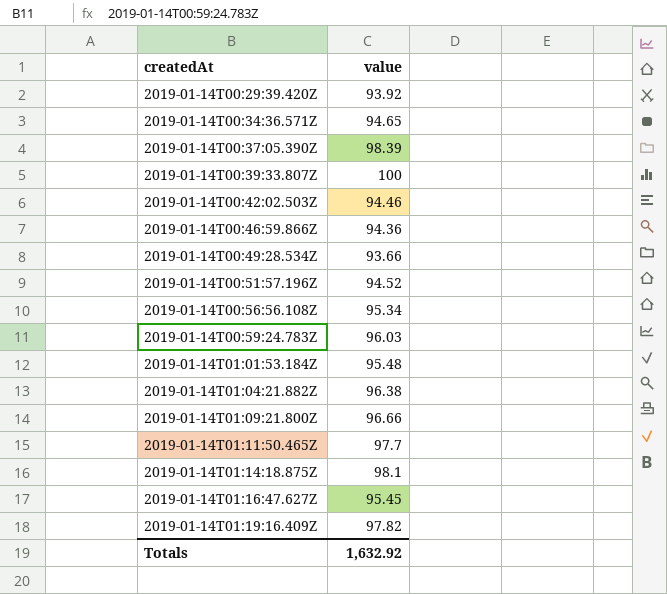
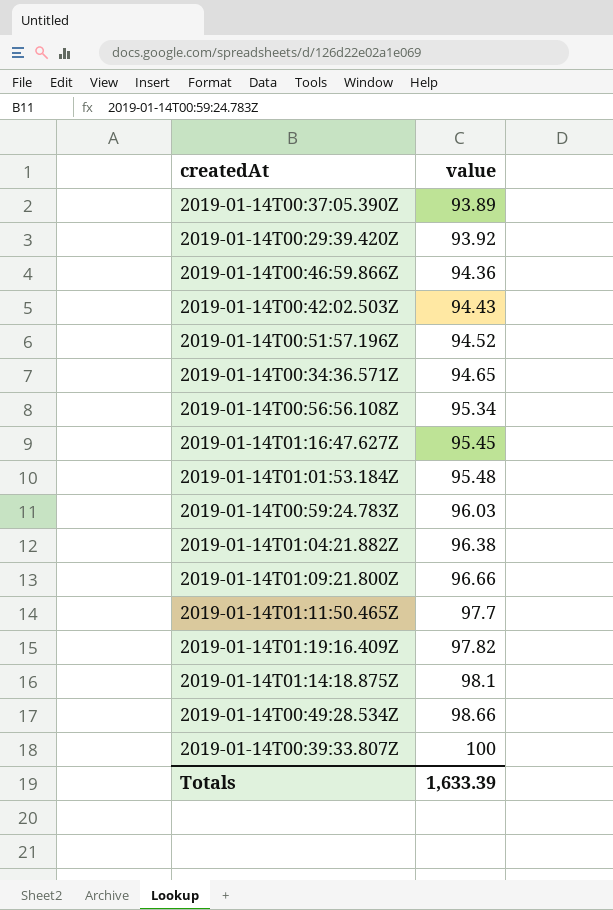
row order: createdAt ascending -> value ascending
2019-01-14T00:37:05.390Z | value: 98.39 -> 93.89
2019-01-14T00:42:02.503Z | value: 94.46 -> 94.43
2019-01-14T00:49:28.534Z | value: 93.66 -> 98.66
Totals | value: 1,632.92 -> 1,633.39

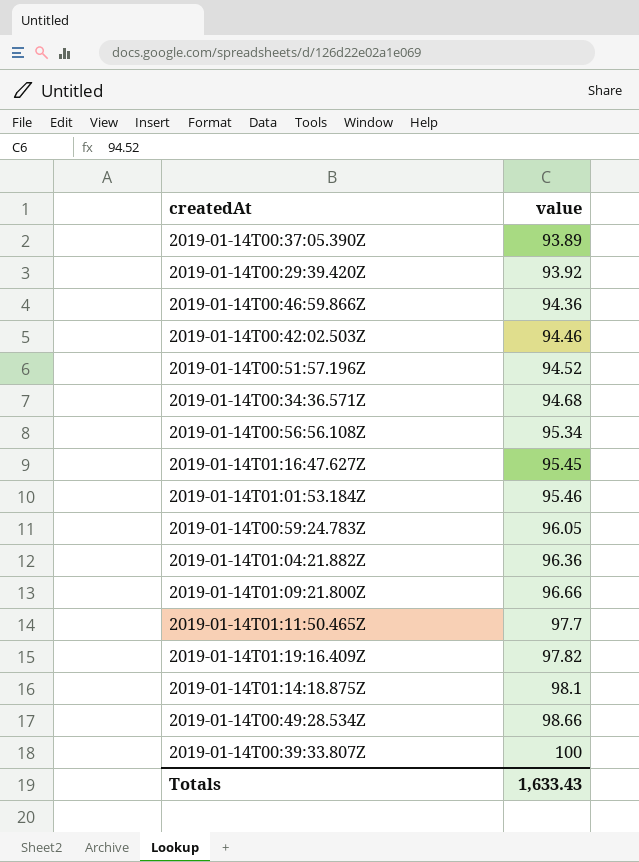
2019-01-14T00:42:02.503Z | value: 94.43 -> 94.46
2019-01-14T00:34:36.571Z | value: 94.65 -> 94.68
2019-01-14T01:01:53.184Z | value: 95.48 -> 95.46
2019-01-14T00:59:24.783Z | value: 96.03 -> 96.05
2019-01-14T01:04:21.882Z | value: 96.38 -> 96.36
Totals | value: 1,633.39 -> 1,633.43

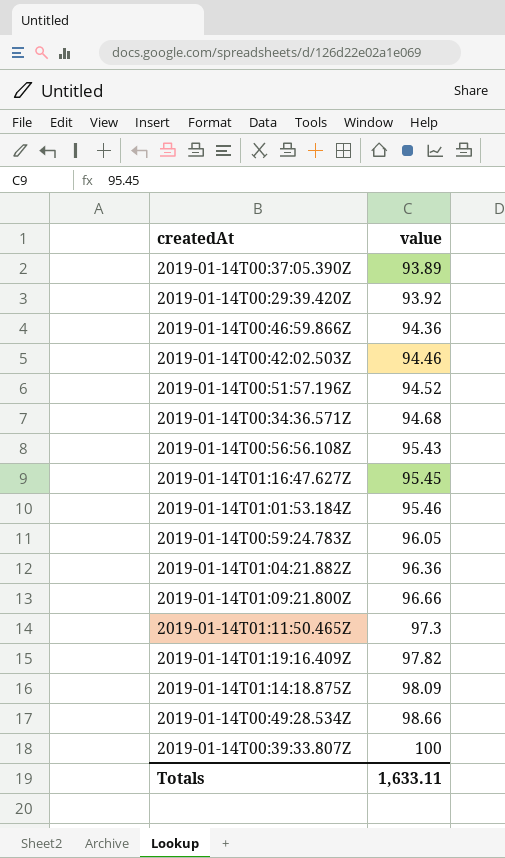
2019-01-14T00:56:56.108Z | value: 95.34 -> 95.43
2019-01-14T01:11:50.465Z | value: 97.7 -> 97.3
2019-01-14T01:14:18.875Z | value: 98.1 -> 98.09
Totals | value: 1,633.43 -> 1,633.11

